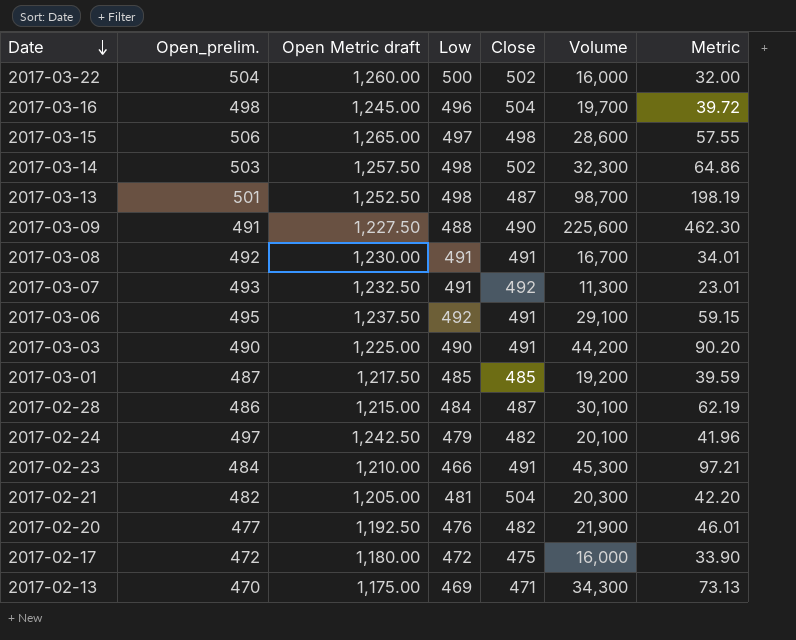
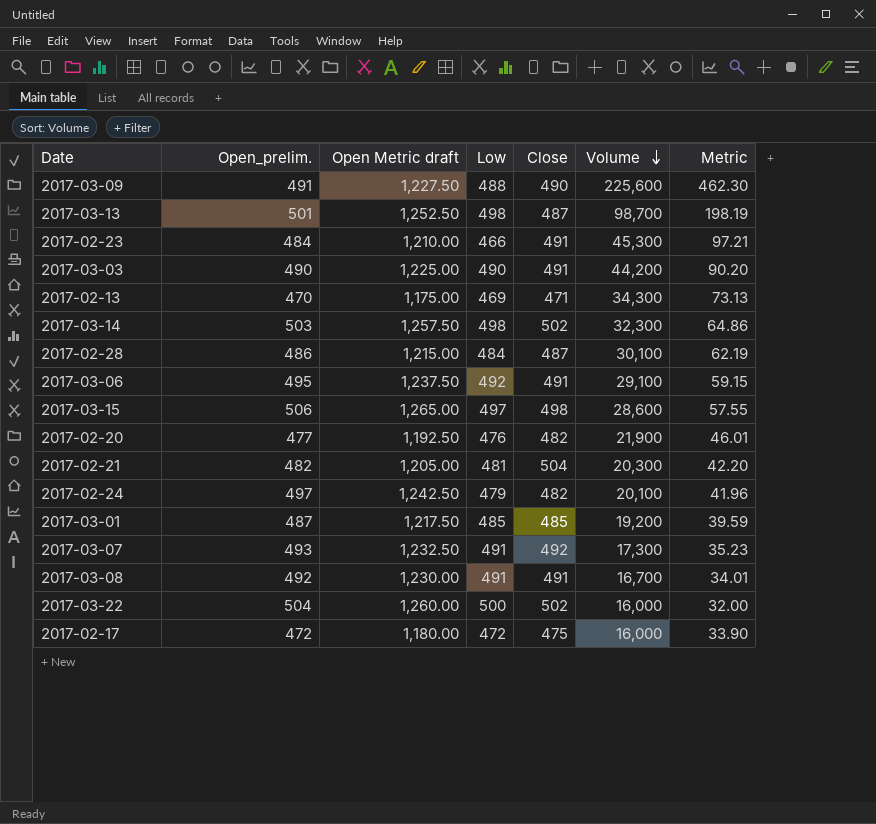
row order: Date descending -> Volume descending
row 2017-03-16: 498 | 1,245.00 | 496 | 504 | 19,700 | 39.72 -> none
2017-03-07 | Volume: 11,300 -> 17,300
2017-03-07 | Metric: 23.01 -> 35.23

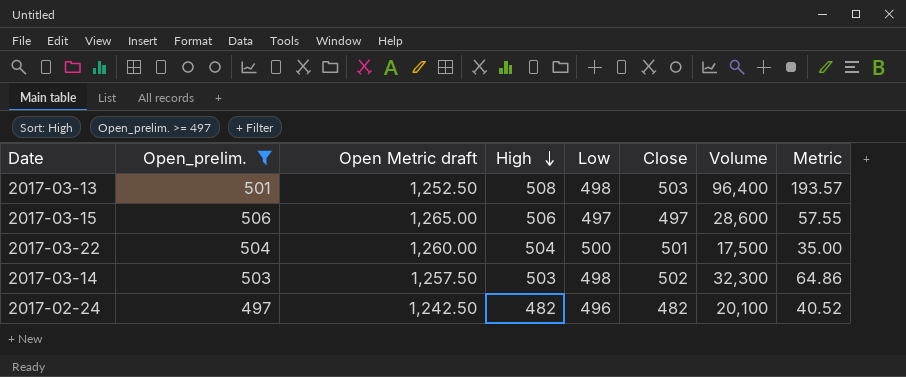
filter: none -> Open_prelim. >= 497
row order: Volume descending -> High descending
column High | position: none -> 4
2017-03-13 | Close: 487 -> 503
2017-03-13 | Volume: 98,700 -> 96,400
2017-03-13 | Metric: 198.19 -> 193.57
2017-03-15 | Close: 498 -> 497
2017-03-22 | Close: 502 -> 501
2017-03-22 | Volume: 16,000 -> 17,500
2017-03-22 | Metric: 32.00 -> 35.00
2017-02-24 | Low: 479 -> 496
2017-02-24 | Metric: 41.96 -> 40.52

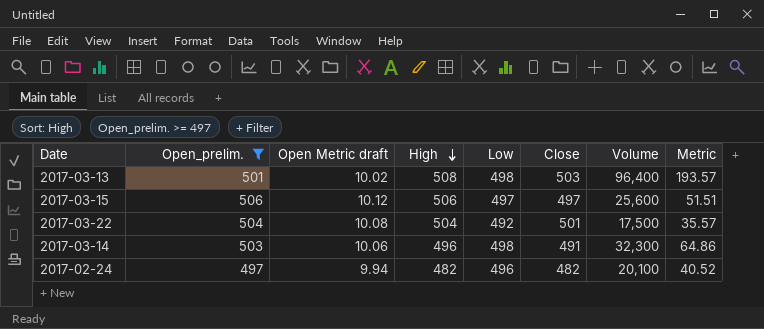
column Open Metric draft | formula: [Open_prelim.] * 2.5 -> [Open_prelim.] * 0.02
2017-03-15 | Volume: 28,600 -> 25,600
2017-03-15 | Metric: 57.55 -> 51.51
2017-03-22 | Low: 500 -> 492
2017-03-22 | Metric: 35.00 -> 35.57
2017-03-14 | High: 503 -> 496
2017-03-14 | Close: 502 -> 491

